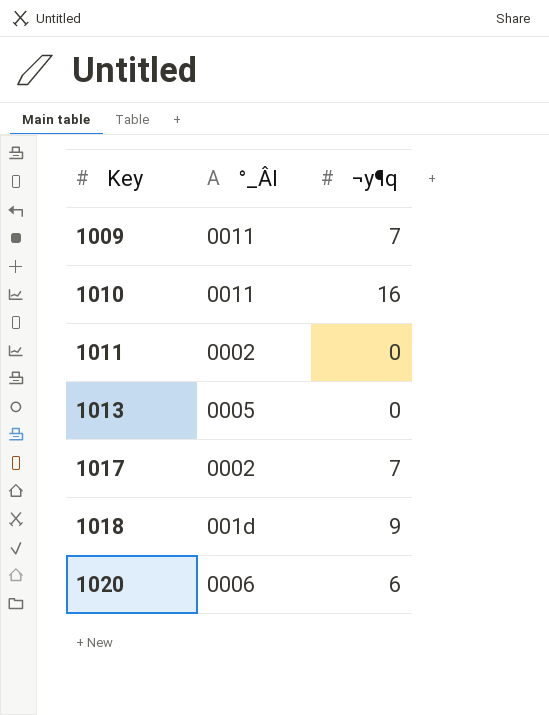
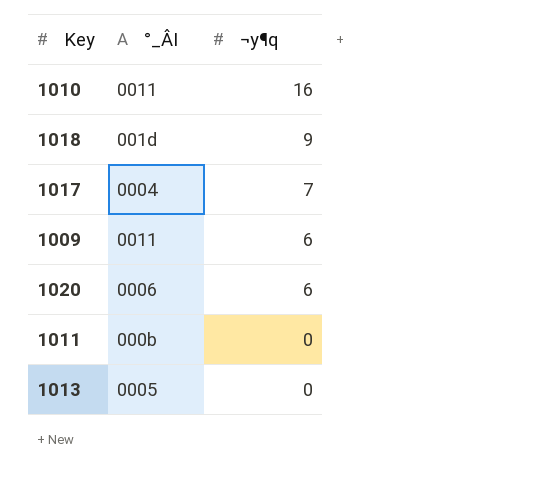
row order: Key ascending -> ¬y¶q descending
1017 | °_ÂI: 0002 -> 0004
1009 | ¬y¶q: 7 -> 6
1011 | °_ÂI: 0002 -> 000b

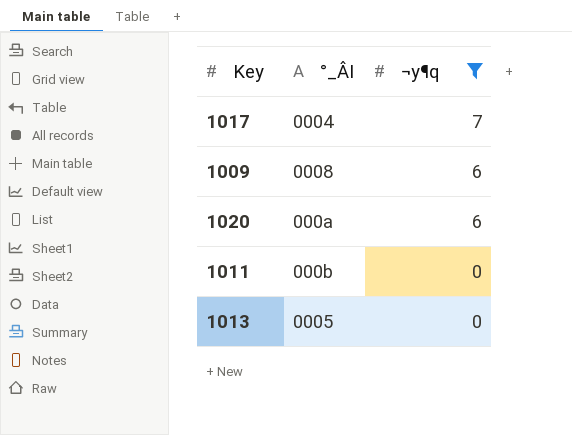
filter: none -> ¬y¶q <= 7
1009 | °_ÂI: 0011 -> 0008
1020 | °_ÂI: 0006 -> 000a

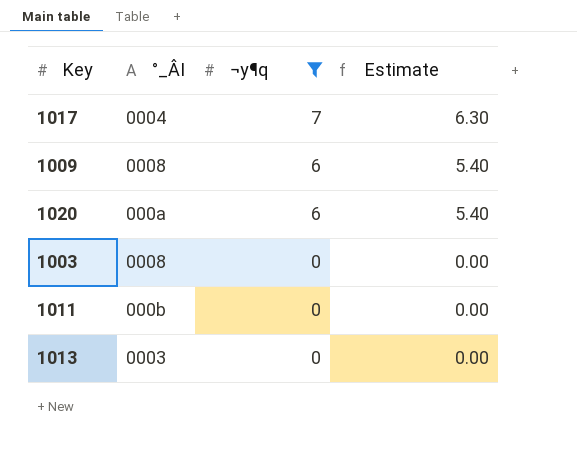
column Estimate | formula: none -> [¬y¶q] * 0.9
row 1003: none -> 0008 | 0 | 0.00
1013 | °_ÂI: 0005 -> 0003

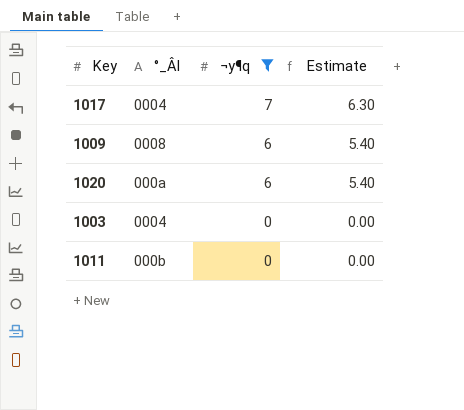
row 1013: 0003 | 0 | 0.00 -> none
1003 | °_ÂI: 0008 -> 0004

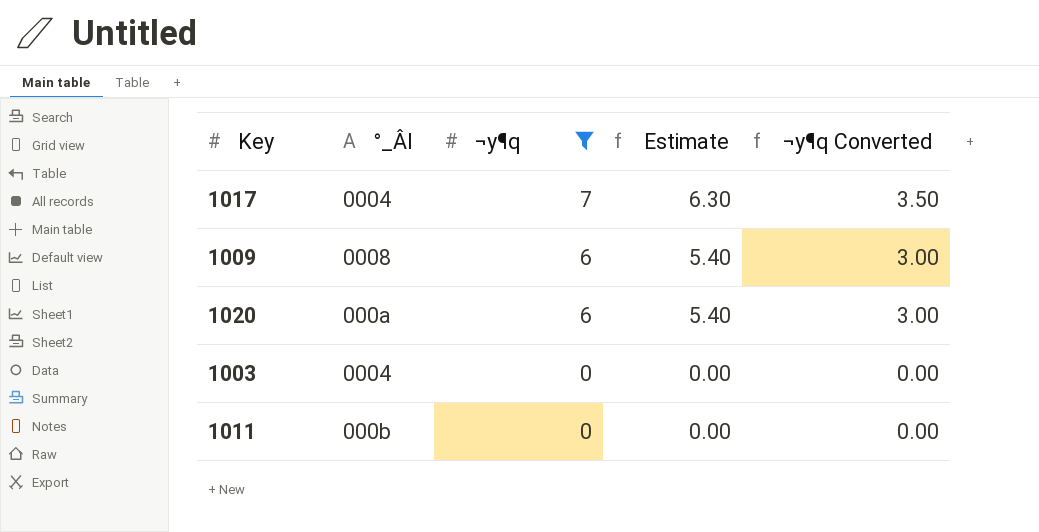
column ¬y¶q Converted | formula: none -> [¬y¶q] * 0.5

